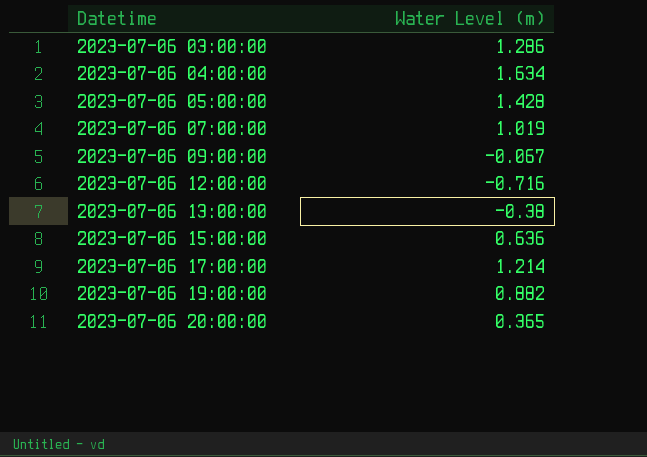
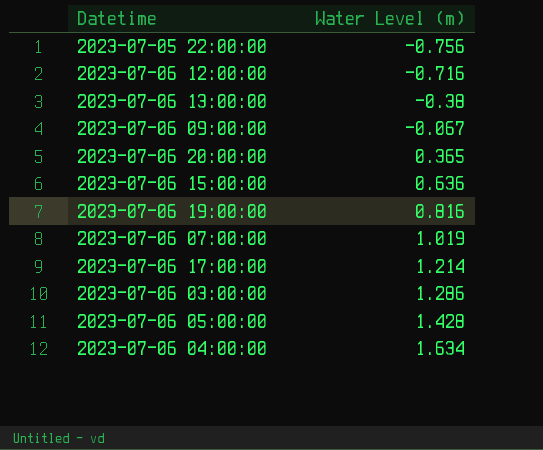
row order: Datetime ascending -> Water Level (m) ascending
row 2023-07-05 22:00:00: none -> -0.756
2023-07-06 19:00:00 | Water Level (m): 0.882 -> 0.816

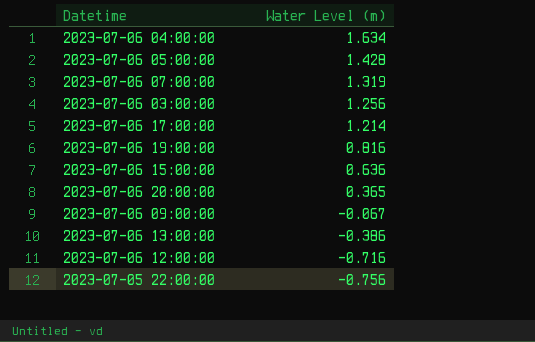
row order: Water Level (m) ascending -> Water Level (m) descending
2023-07-06 07:00:00 | Water Level (m): 1.019 -> 1.319
2023-07-06 03:00:00 | Water Level (m): 1.286 -> 1.256
2023-07-06 13:00:00 | Water Level (m): -0.38 -> -0.386

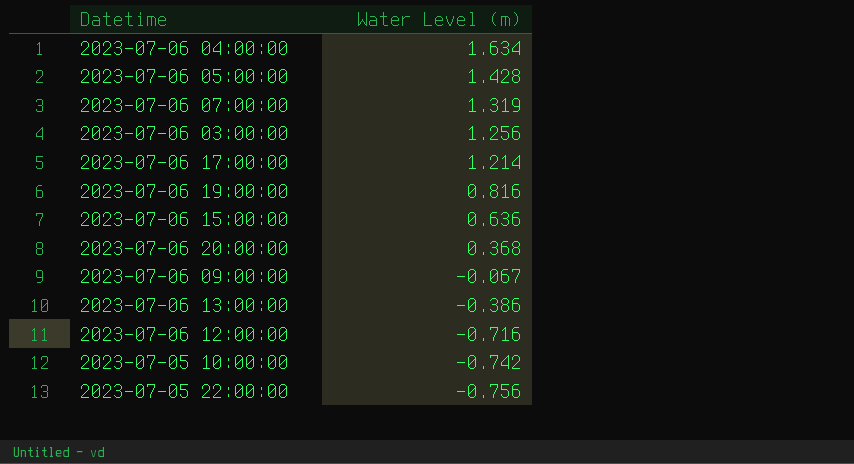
2023-07-06 20:00:00 | Water Level (m): 0.365 -> 0.368
row 2023-07-05 10:00:00: none -> -0.742

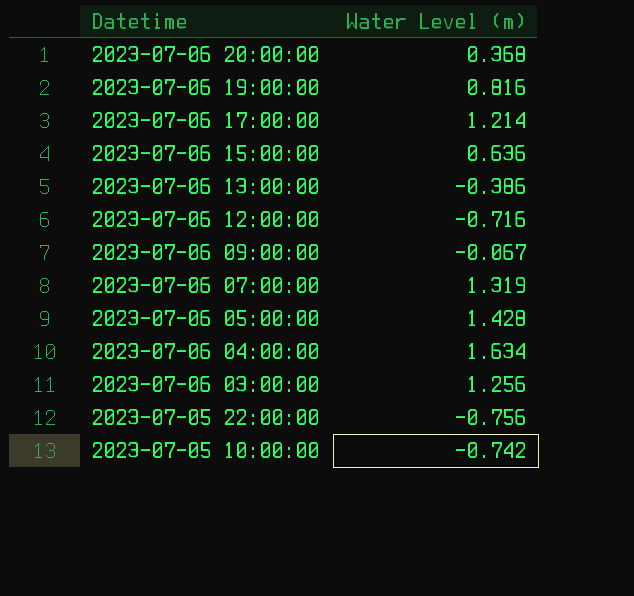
row order: Water Level (m) descending -> Datetime descending

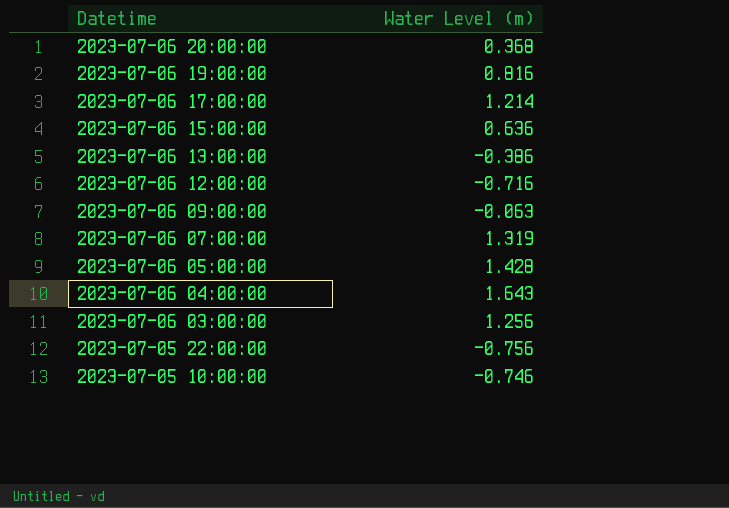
2023-07-06 09:00:00 | Water Level (m): -0.067 -> -0.063
2023-07-06 04:00:00 | Water Level (m): 1.634 -> 1.643
2023-07-05 10:00:00 | Water Level (m): -0.742 -> -0.746

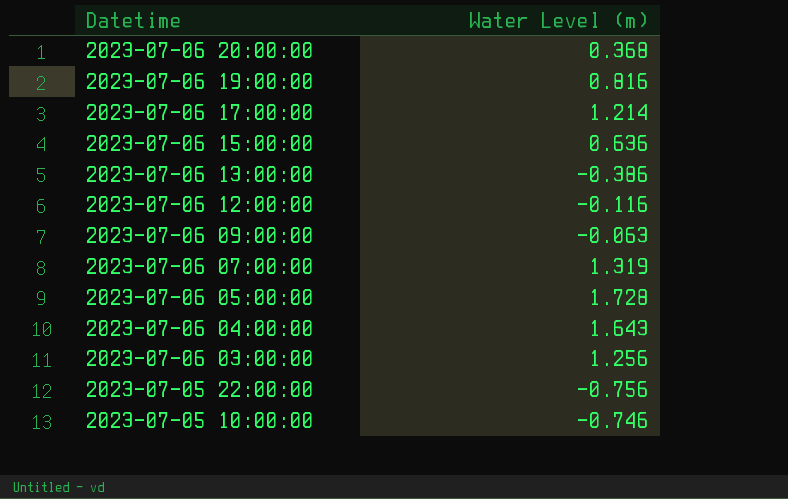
2023-07-06 12:00:00 | Water Level (m): -0.716 -> -0.116
2023-07-06 05:00:00 | Water Level (m): 1.428 -> 1.728

